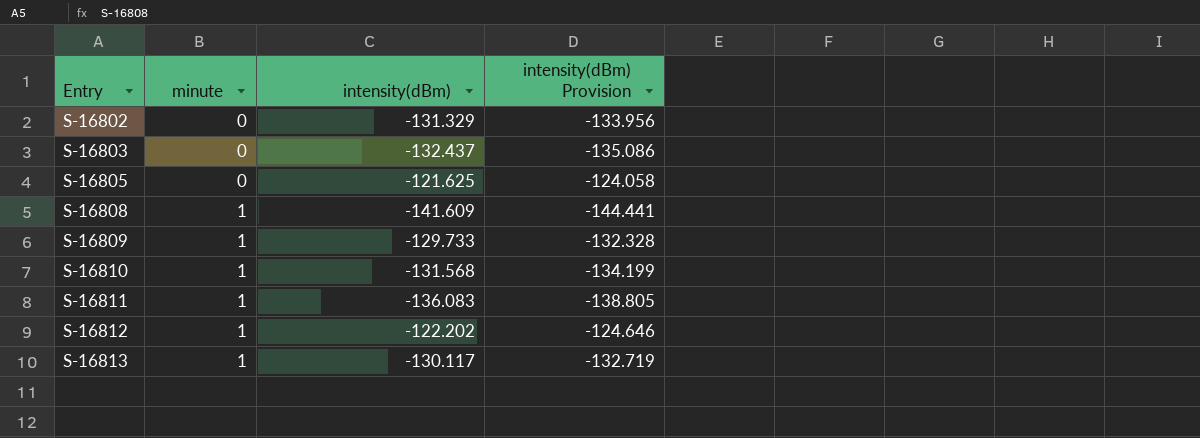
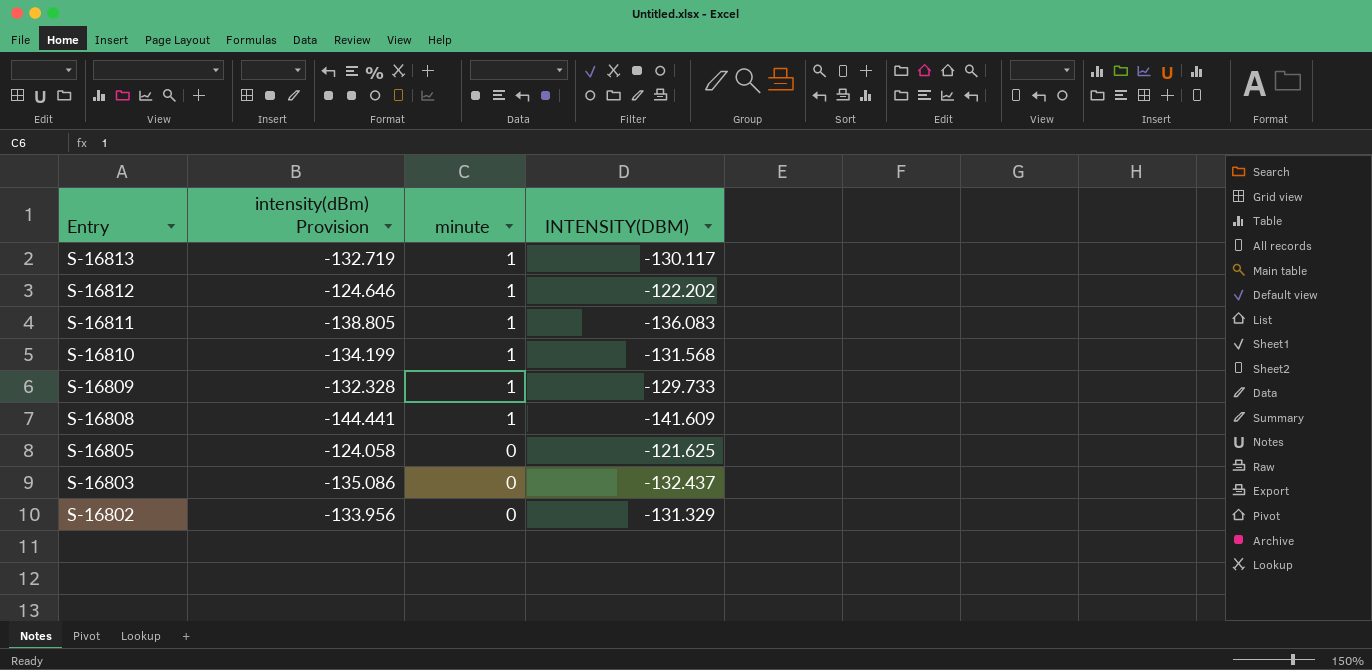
row order: Entry ascending -> Entry descending
column intensity(dBm) Provision | position: 4 -> 2
column name: intensity(dBm) -> INTENSITY(DBM)

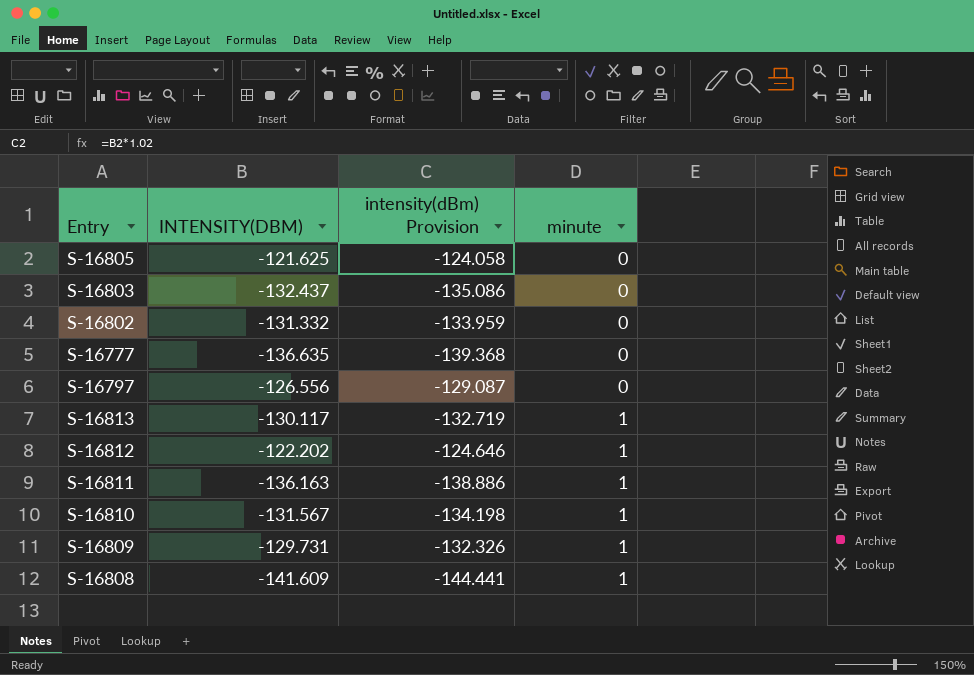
row order: Entry descending -> minute ascending
column INTENSITY(DBM) | position: 4 -> 2
S-16802 | INTENSITY(DBM): -131.329 -> -131.332
S-16802 | intensity(dBm) Provision: -133.956 -> -133.959
row S-16777: none -> -136.635 | -139.368 | 0
row S-16797: none -> -126.556 | -129.087 | 0
S-16811 | INTENSITY(DBM): -136.083 -> -136.163
S-16811 | intensity(dBm) Provision: -138.805 -> -138.886
S-16810 | INTENSITY(DBM): -131.568 -> -131.567
S-16810 | intensity(dBm) Provision: -134.199 -> -134.198
S-16809 | INTENSITY(DBM): -129.733 -> -129.731
S-16809 | intensity(dBm) Provision: -132.328 -> -132.326

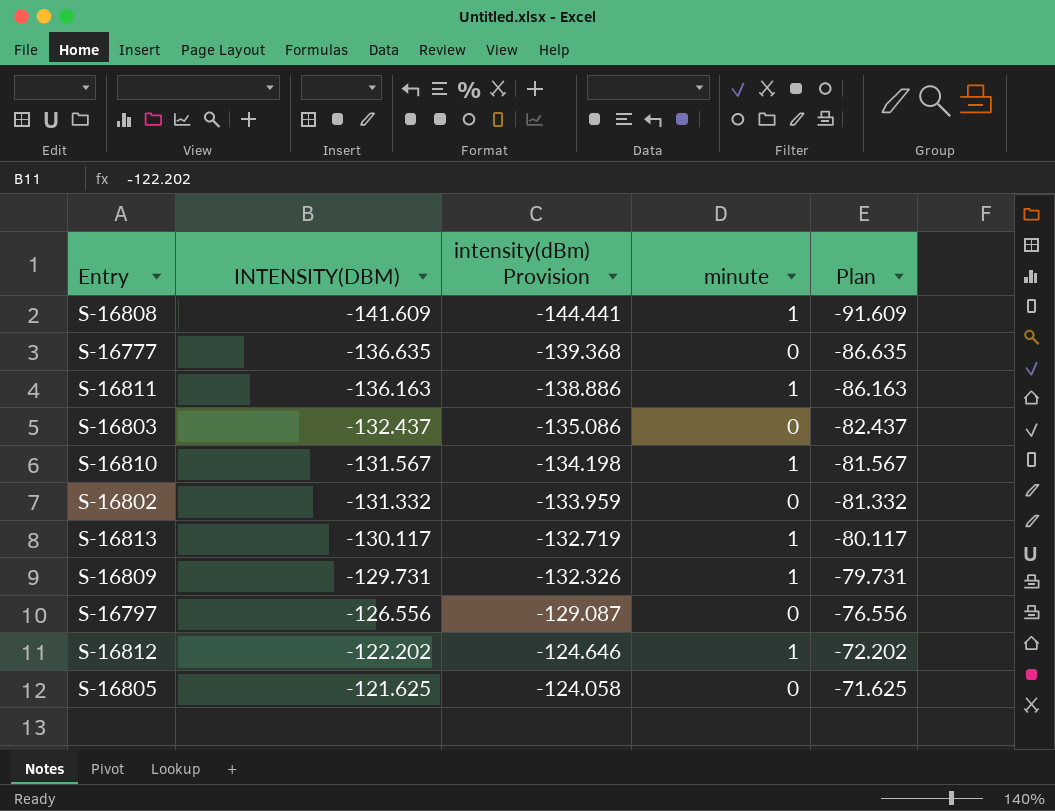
row order: minute ascending -> INTENSITY(DBM) ascending
column Plan | formula: none -> [INTENSITY(DBM)] + 50

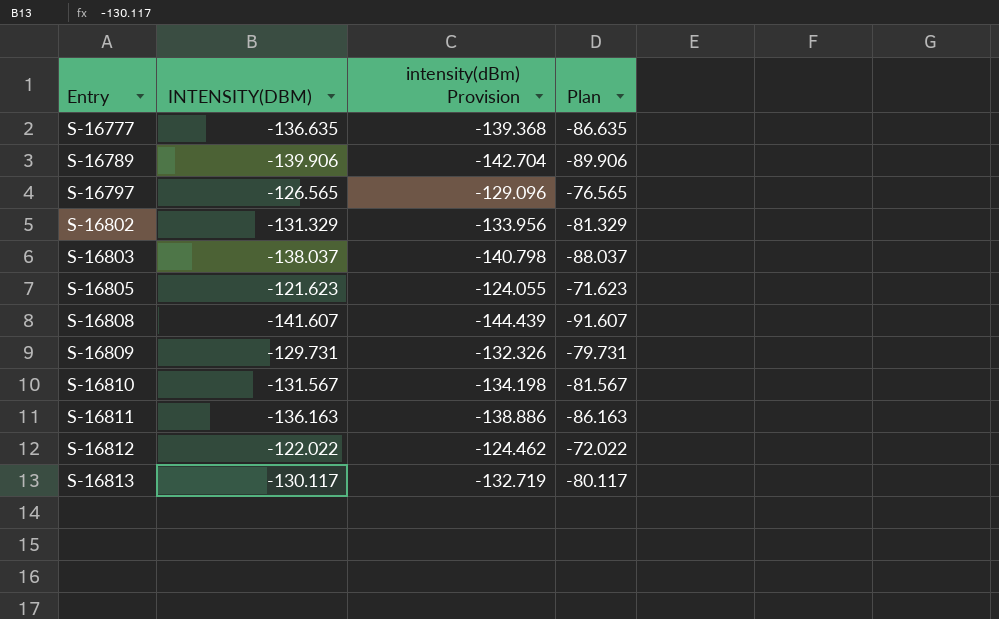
row order: INTENSITY(DBM) ascending -> Entry ascending
column minute | position: 4 -> none
row S-16789: none -> -139.906 | -142.704 | -89.906
S-16797 | INTENSITY(DBM): -126.556 -> -126.565
S-16797 | intensity(dBm) Provision: -129.087 -> -129.096
S-16797 | Plan: -76.556 -> -76.565
S-16802 | INTENSITY(DBM): -131.332 -> -131.329
S-16802 | intensity(dBm) Provision: -133.959 -> -133.956
S-16802 | Plan: -81.332 -> -81.329
S-16803 | INTENSITY(DBM): -132.437 -> -138.037
S-16803 | intensity(dBm) Provision: -135.086 -> -140.798
S-16803 | Plan: -82.437 -> -88.037
S-16805 | INTENSITY(DBM): -121.625 -> -121.623
S-16805 | intensity(dBm) Provision: -124.058 -> -124.055
S-16805 | Plan: -71.625 -> -71.623
S-16808 | INTENSITY(DBM): -141.609 -> -141.607
S-16808 | intensity(dBm) Provision: -144.441 -> -144.439
S-16808 | Plan: -91.609 -> -91.607
S-16812 | INTENSITY(DBM): -122.202 -> -122.022
S-16812 | intensity(dBm) Provision: -124.646 -> -124.462
S-16812 | Plan: -72.202 -> -72.022

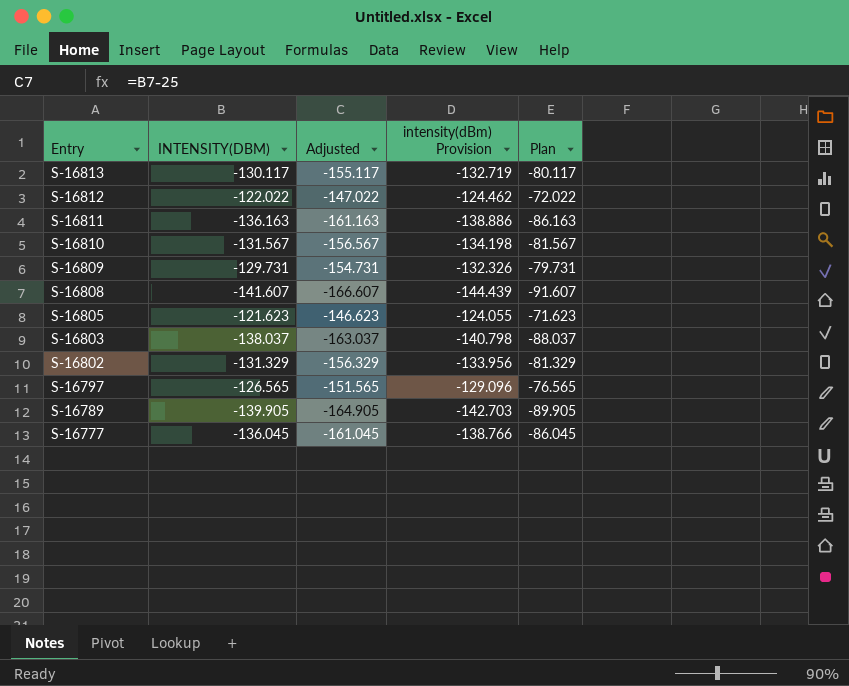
row order: Entry ascending -> Entry descending
column Adjusted | formula: none -> [INTENSITY(DBM)] - 25
S-16789 | INTENSITY(DBM): -139.906 -> -139.905
S-16789 | intensity(dBm) Provision: -142.704 -> -142.703
S-16789 | Plan: -89.906 -> -89.905
S-16777 | INTENSITY(DBM): -136.635 -> -136.045
S-16777 | intensity(dBm) Provision: -139.368 -> -138.766
S-16777 | Plan: -86.635 -> -86.045

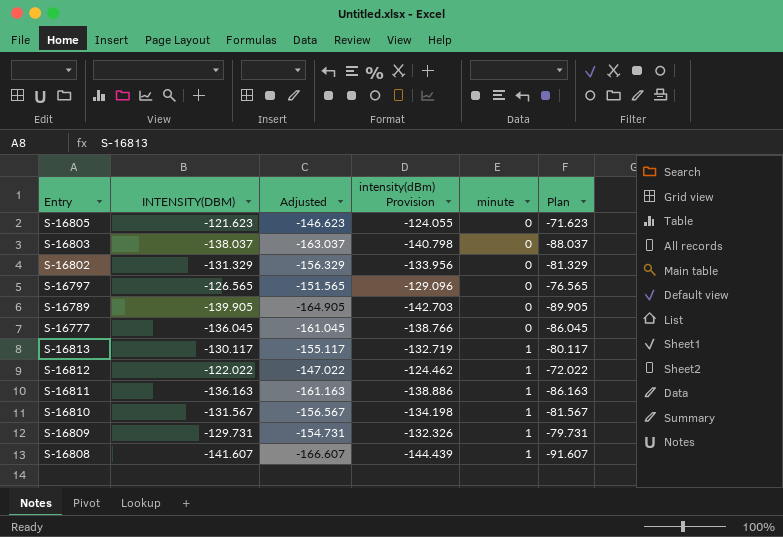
row order: Entry descending -> minute ascending
column minute | position: none -> 5

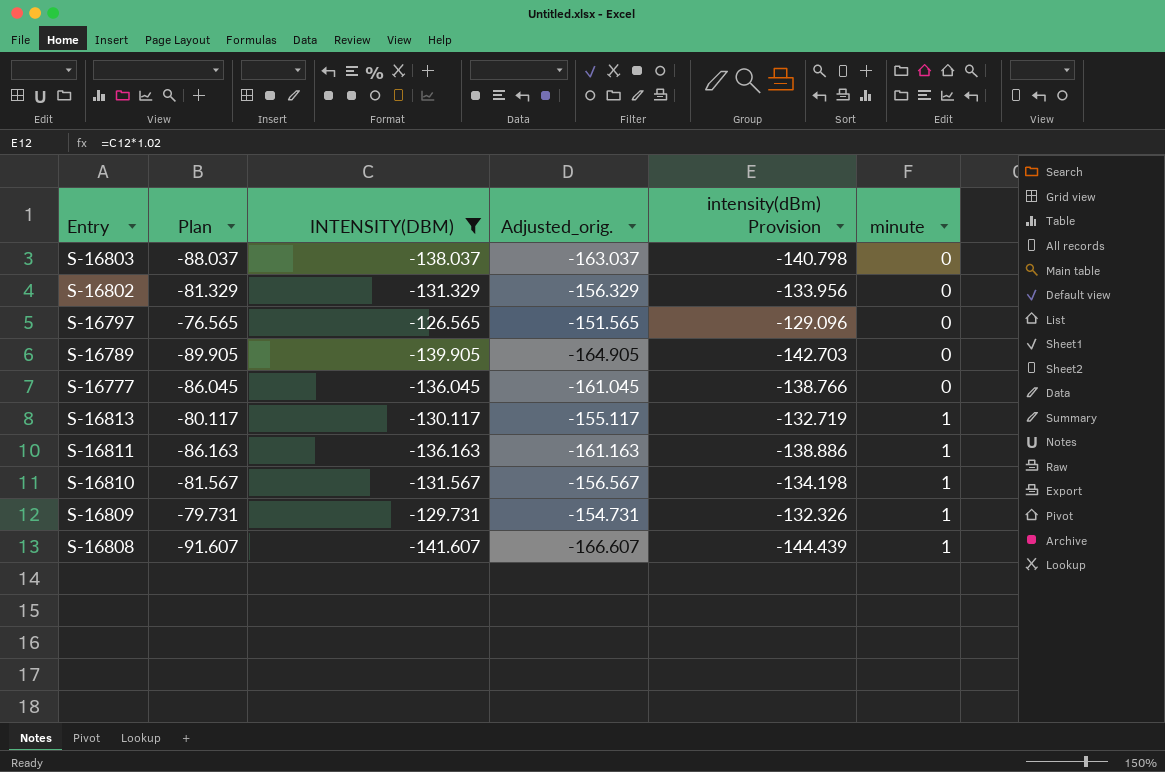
filter: none -> INTENSITY(DBM) <= -126.565
column Plan | position: 6 -> 2
column name: Adjusted -> Adjusted_orig.

